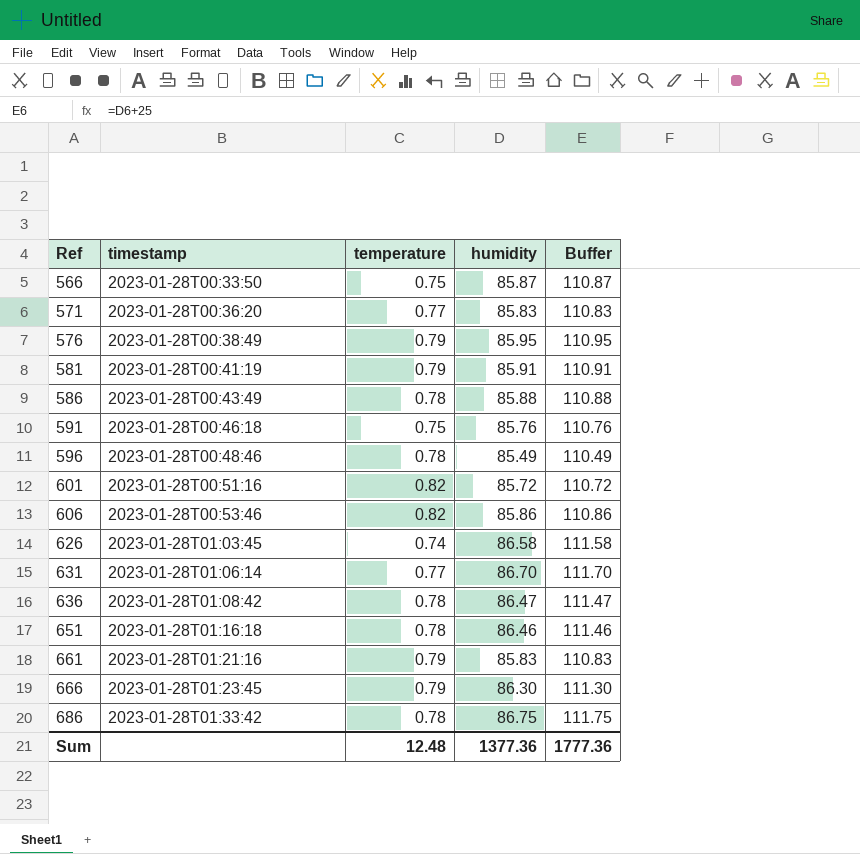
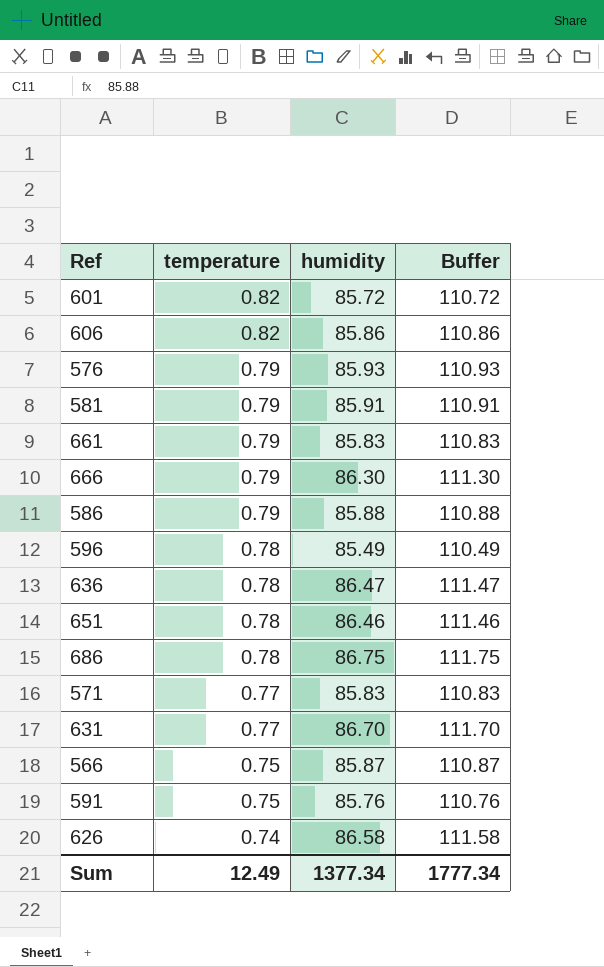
row order: Ref ascending -> temperature descending
column timestamp | position: 2 -> none
576 | humidity: 85.95 -> 85.93
576 | Buffer: 110.95 -> 110.93
586 | temperature: 0.78 -> 0.79
Sum | temperature: 12.48 -> 12.49
Sum | humidity: 1377.36 -> 1377.34
Sum | Buffer: 1777.36 -> 1777.34

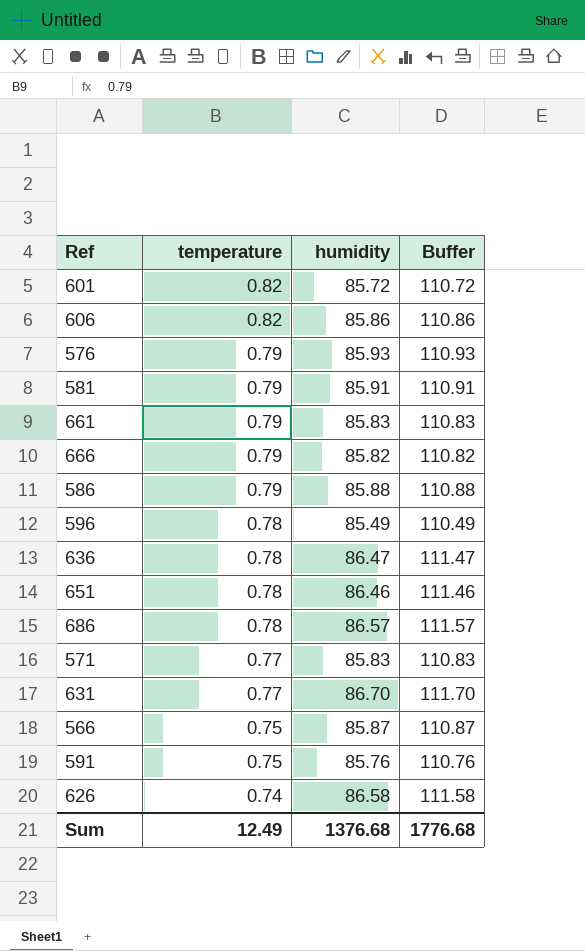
666 | humidity: 86.30 -> 85.82
666 | Buffer: 111.30 -> 110.82
686 | humidity: 86.75 -> 86.57
686 | Buffer: 111.75 -> 111.57
Sum | humidity: 1377.34 -> 1376.68
Sum | Buffer: 1777.34 -> 1776.68

